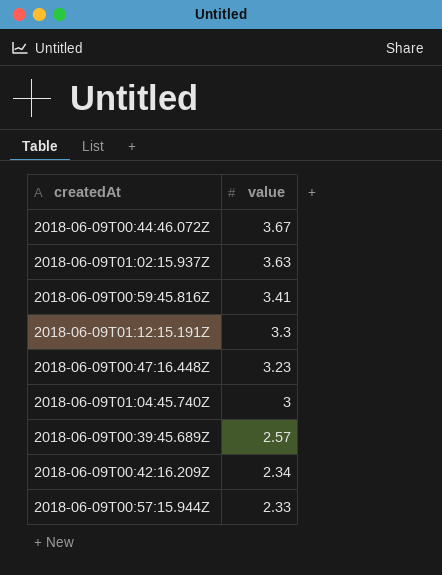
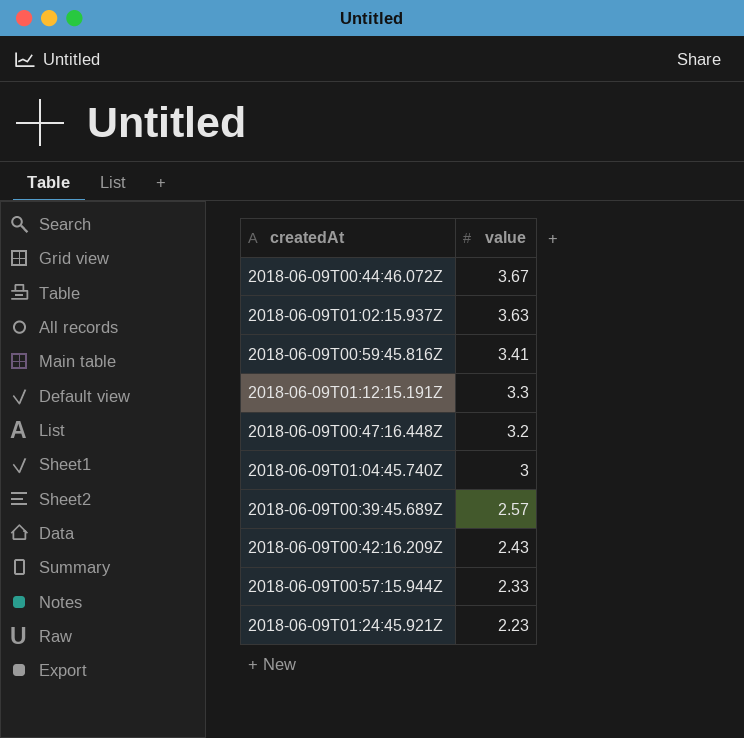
2018-06-09T00:47:16.448Z | value: 3.23 -> 3.2
2018-06-09T00:42:16.209Z | value: 2.34 -> 2.43
row 2018-06-09T01:24:45.921Z: none -> 2.23

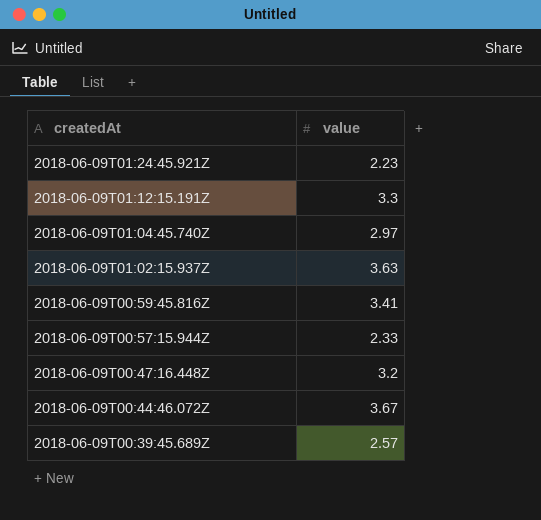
row order: value descending -> createdAt descending
row 2018-06-09T00:42:16.209Z: 2.43 -> none
2018-06-09T01:04:45.740Z | value: 3 -> 2.97

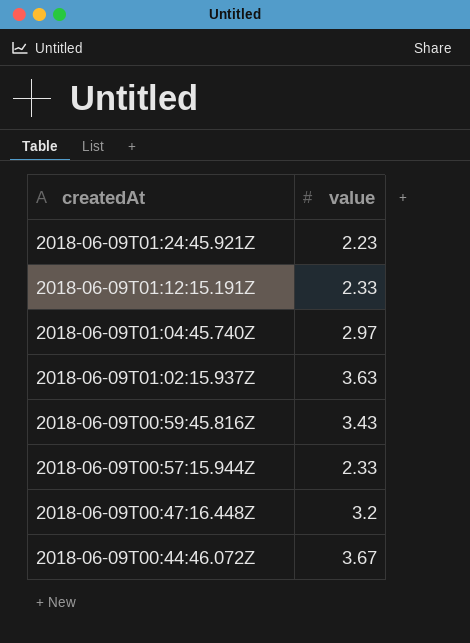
row 2018-06-09T00:39:45.689Z: 2.57 -> none
2018-06-09T01:12:15.191Z | value: 3.3 -> 2.33
2018-06-09T00:59:45.816Z | value: 3.41 -> 3.43

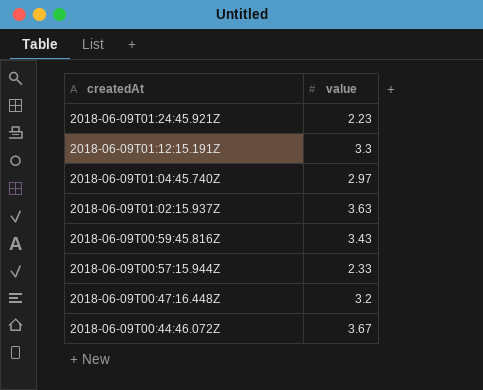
2018-06-09T01:12:15.191Z | value: 2.33 -> 3.3

